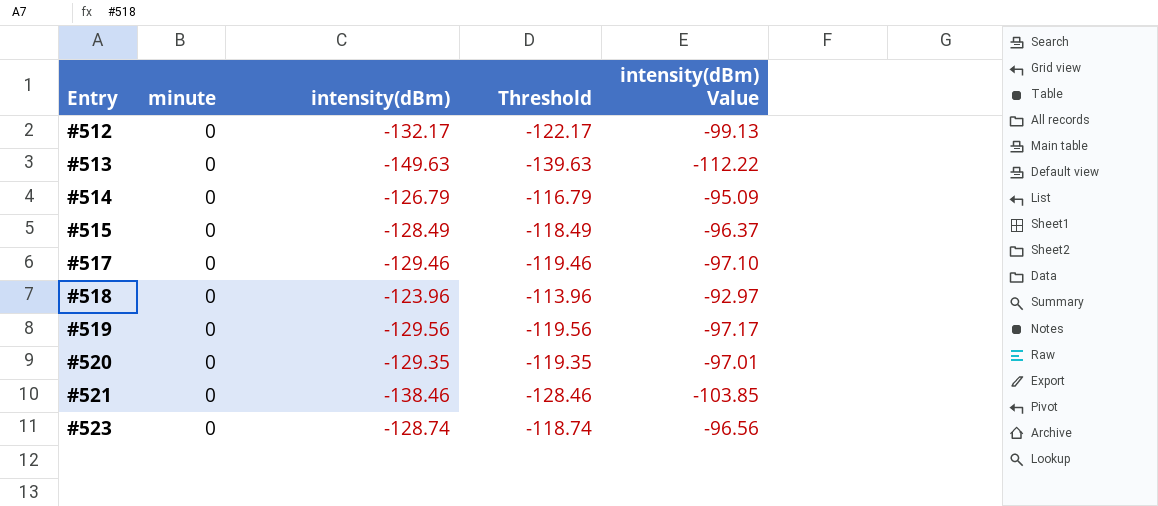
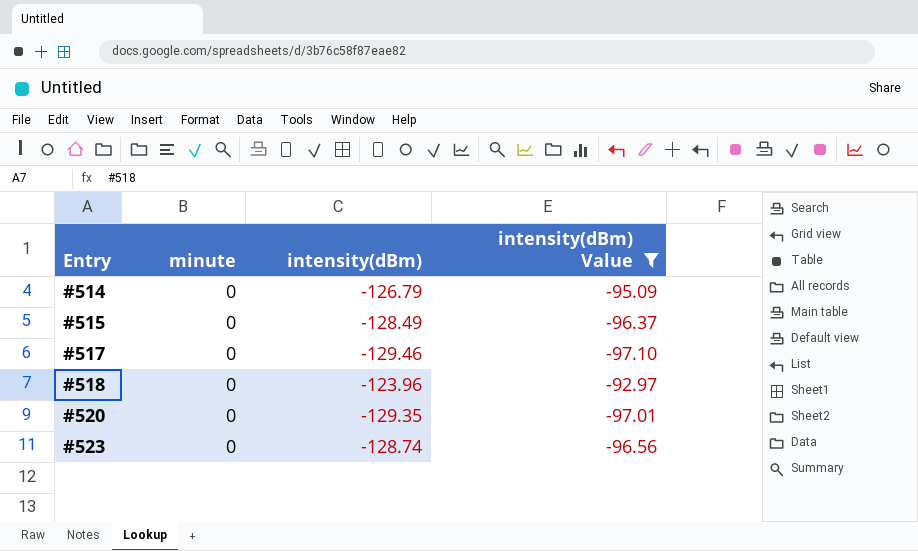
filter: none -> intensity(dBm) Value >= -97.10
column Threshold | formula: [intensity(dBm)] + 10 -> none

